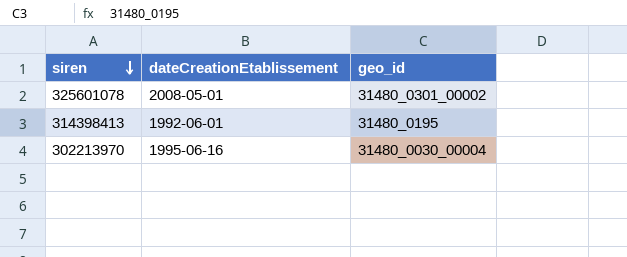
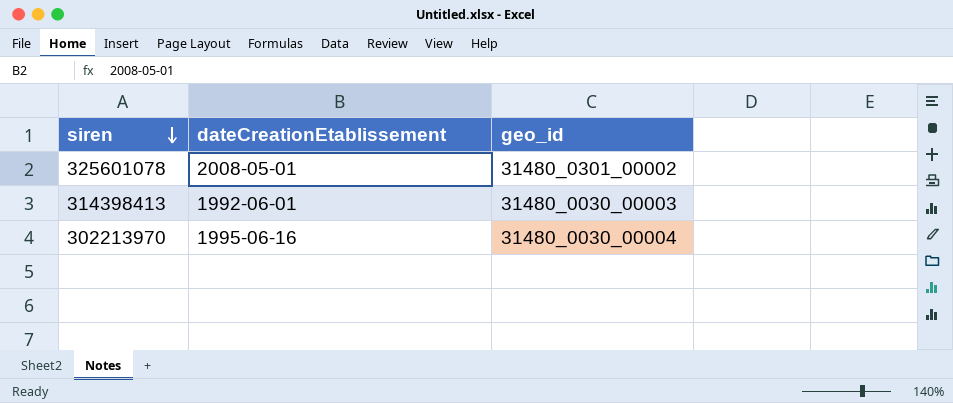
314398413 | geo_id: 31480_0195 -> 31480_0030_00003

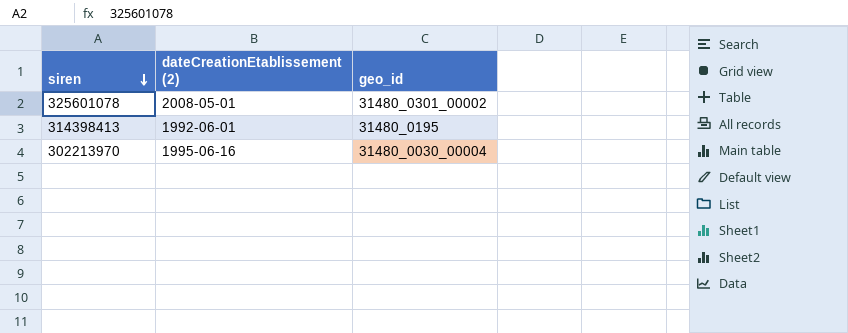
column name: dateCreationEtablissement -> dateCreationEtablissement (2)
314398413 | geo_id: 31480_0030_00003 -> 31480_0195

